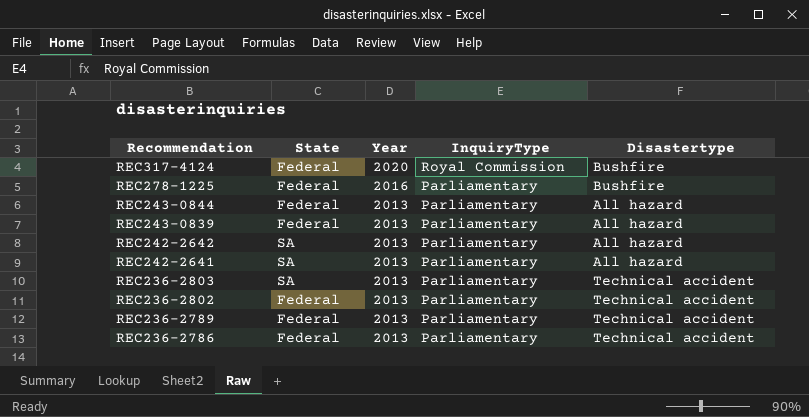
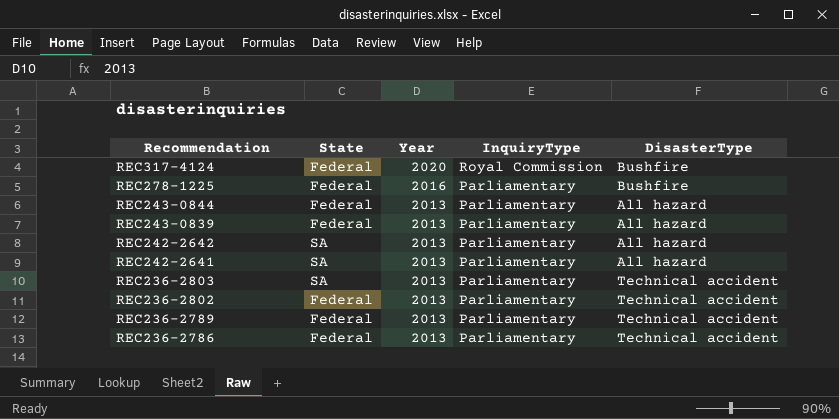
column name: Disastertype -> DisasterType

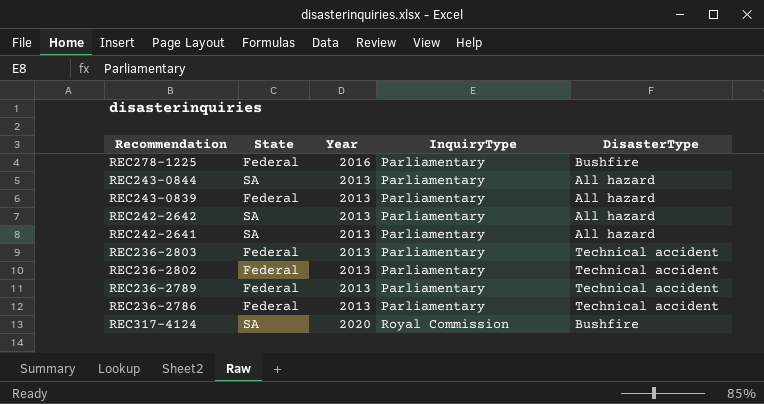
row order: Recommendation descending -> InquiryType ascending
REC243-0844 | State: Federal -> SA
REC236-2803 | State: SA -> Federal
REC317-4124 | State: Federal -> SA

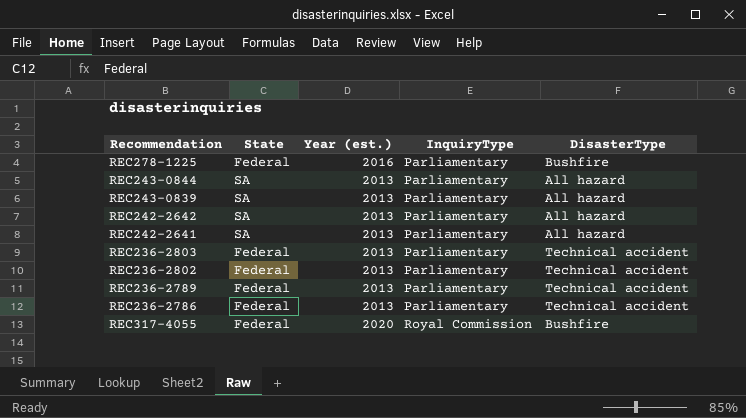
column name: Year -> Year (est.)
row REC317-4124: SA | 2020 | Royal Commission | Bushfire -> none
REC243-0839 | State: Federal -> SA
row REC317-4055: none -> Federal | 2020 | Royal Commission | Bushfire

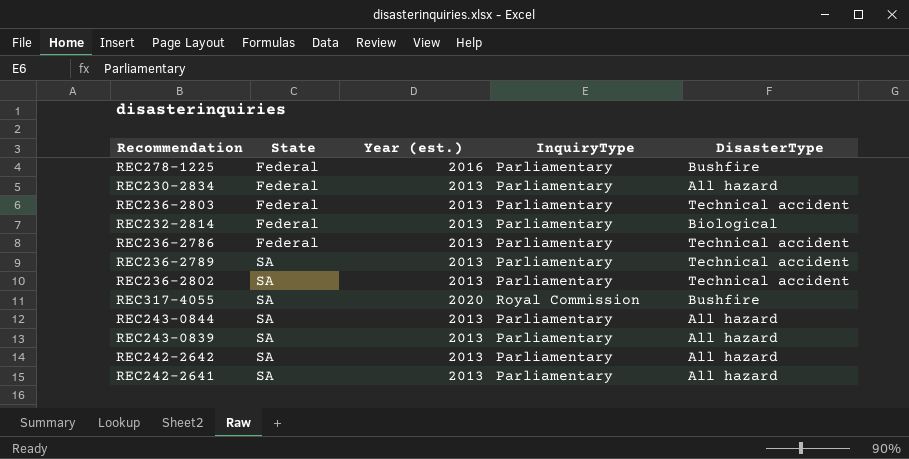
row order: InquiryType ascending -> State ascending
row REC230-2834: none -> Federal | 2013 | Parliamentary | All hazard
row REC232-2814: none -> Federal | 2013 | Parliamentary | Biological
REC236-2789 | State: Federal -> SA
REC236-2802 | State: Federal -> SA
REC317-4055 | State: Federal -> SA

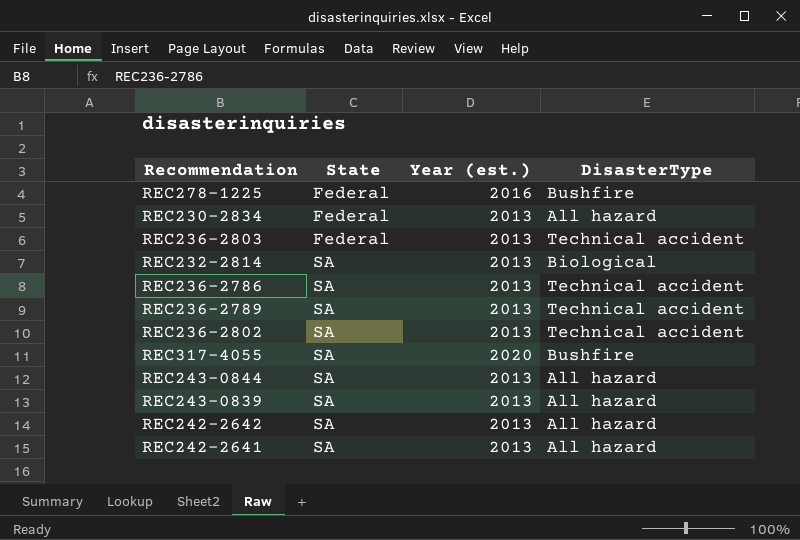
column InquiryType | position: 4 -> none
REC232-2814 | State: Federal -> SA
REC236-2786 | State: Federal -> SA

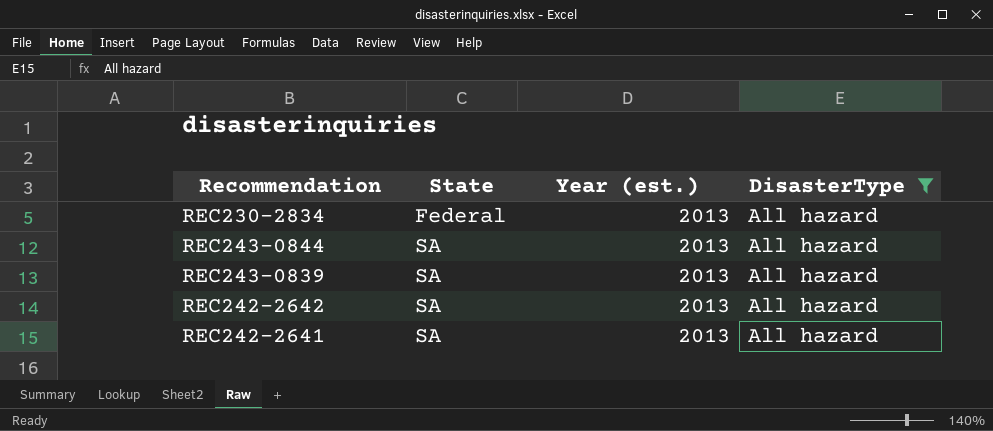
filter: none -> DisasterType = All hazard

